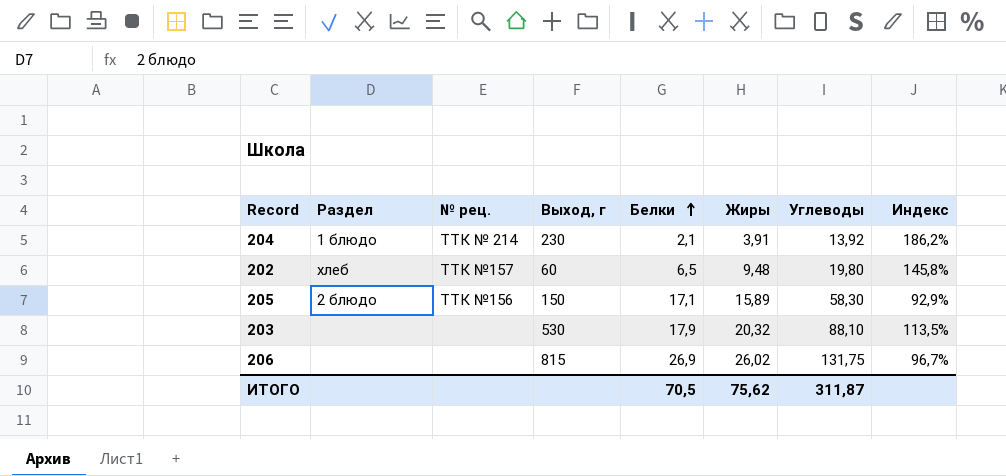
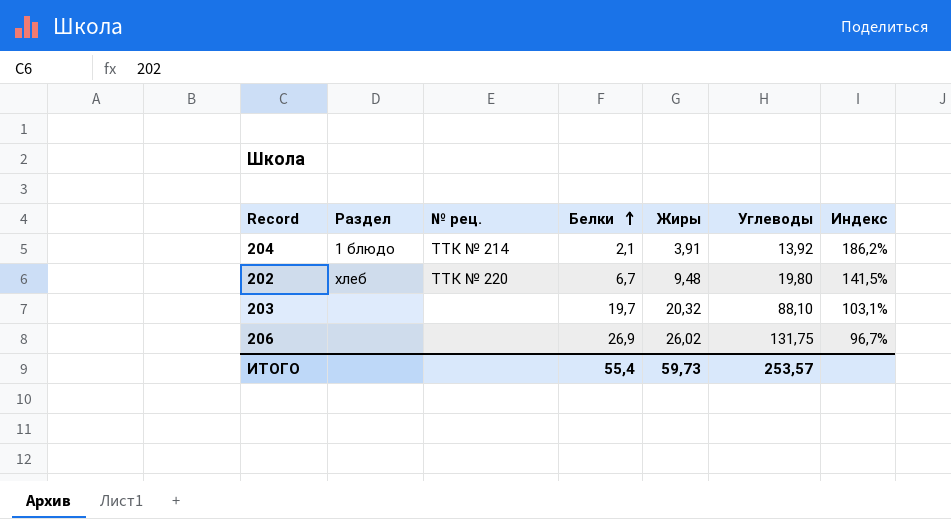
column Выход, г | position: 4 -> none
row 205: 2 блюдо | ТТК №156 | 150 | 17,1 | 15,89 | 58,30 | 92,9% -> none
202 | № рец.: ТТК №157 -> ТТК № 220
202 | Белки: 6,5 -> 6,7
202 | Индекс: 145,8% -> 141,5%
203 | Белки: 17,9 -> 19,7
203 | Индекс: 113,5% -> 103,1%
ИТОГО | Белки: 70,5 -> 55,4
ИТОГО | Жиры: 75,62 -> 59,73
ИТОГО | Углеводы: 311,87 -> 253,57

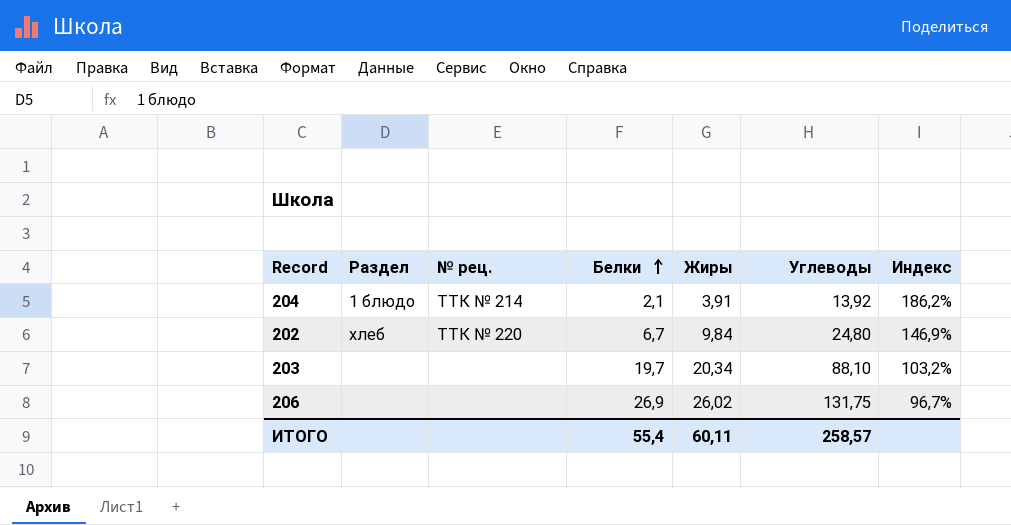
202 | Жиры: 9,48 -> 9,84
202 | Углеводы: 19,80 -> 24,80
202 | Индекс: 141,5% -> 146,9%
203 | Жиры: 20,32 -> 20,34
203 | Индекс: 103,1% -> 103,2%
ИТОГО | Жиры: 59,73 -> 60,11
ИТОГО | Углеводы: 253,57 -> 258,57

